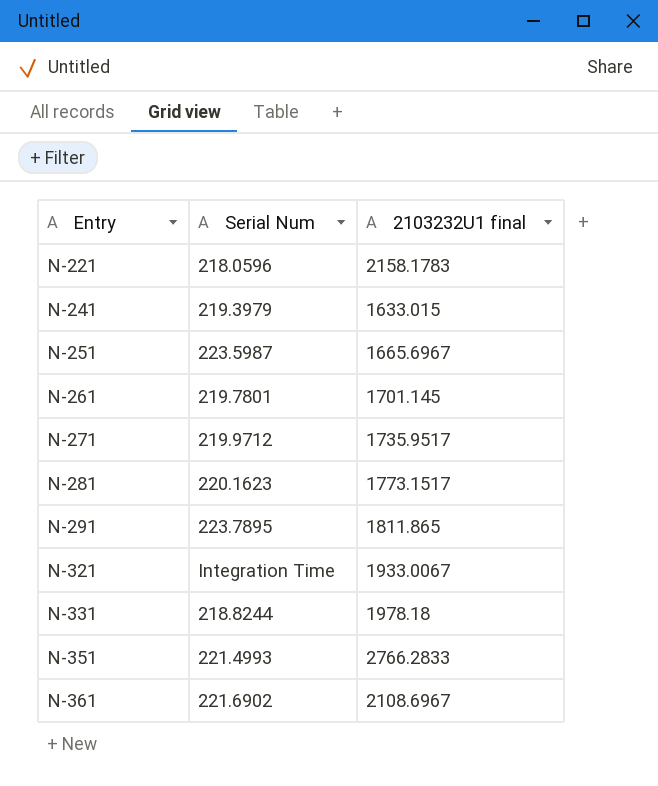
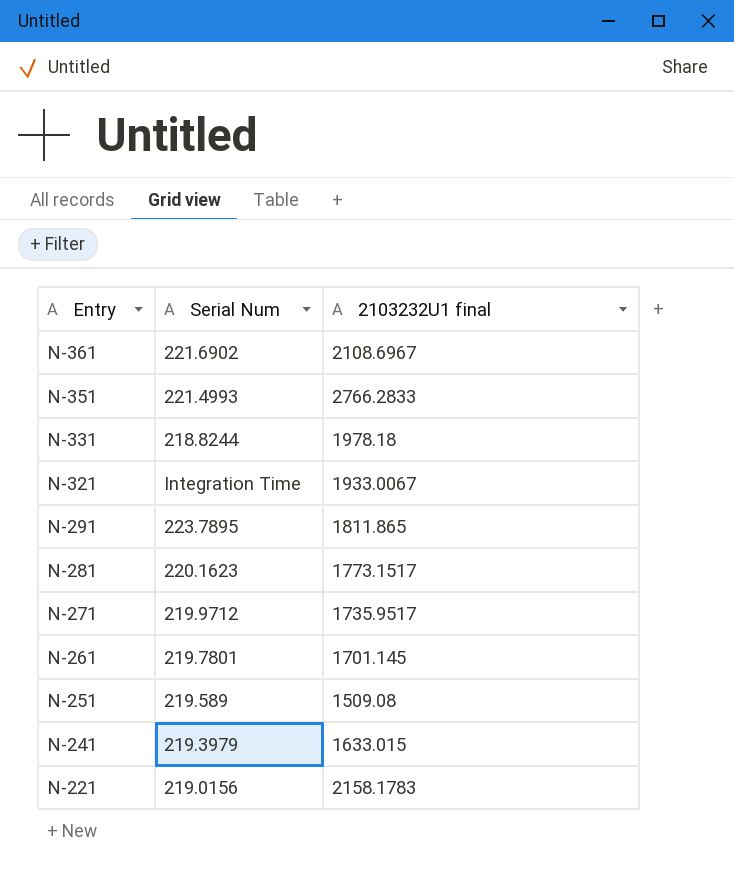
row order: Entry ascending -> Entry descending
N-251 | Serial Num: 223.5987 -> 219.589
N-251 | 2103232U1 final: 1665.6967 -> 1509.08
N-221 | Serial Num: 218.0596 -> 219.0156

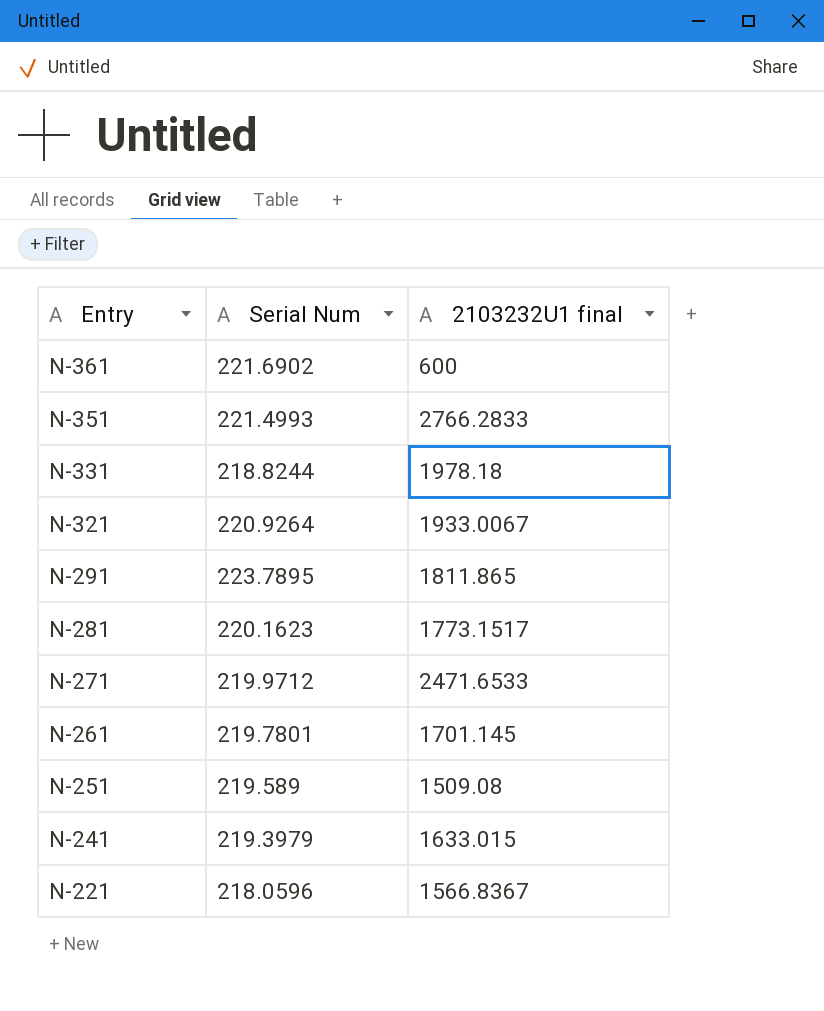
N-361 | 2103232U1 final: 2108.6967 -> 600
N-321 | Serial Num: Integration Time -> 220.9264
N-271 | 2103232U1 final: 1735.9517 -> 2471.6533
N-221 | Serial Num: 219.0156 -> 218.0596
N-221 | 2103232U1 final: 2158.1783 -> 1566.8367

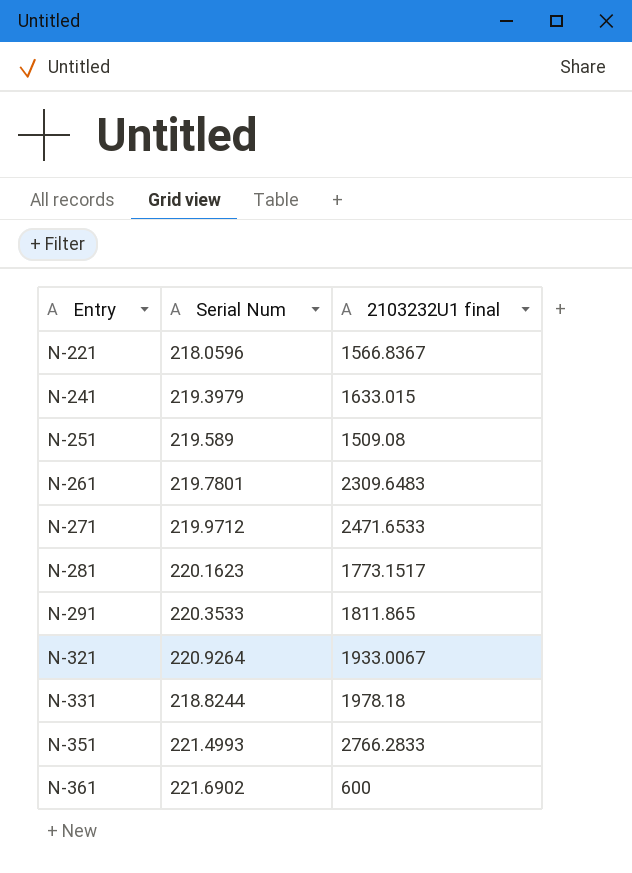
row order: Entry descending -> Entry ascending
N-261 | 2103232U1 final: 1701.145 -> 2309.6483
N-291 | Serial Num: 223.7895 -> 220.3533

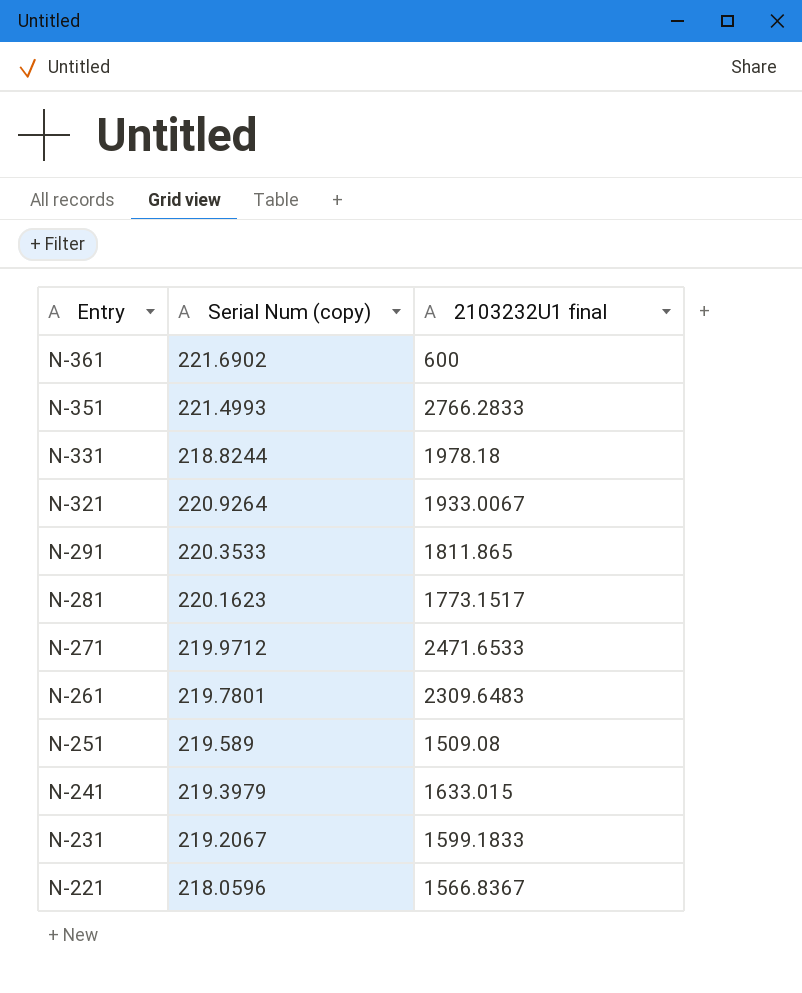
row order: Entry ascending -> Entry descending
column name: Serial Num -> Serial Num (copy)
row N-231: none -> 219.2067 | 1599.1833

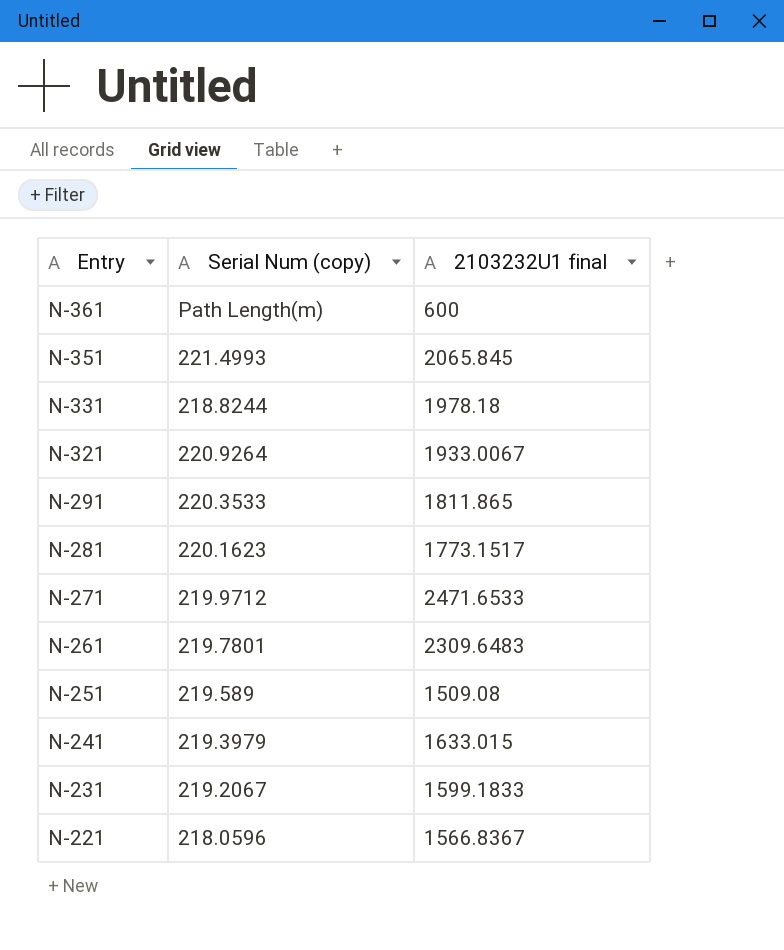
N-361 | Serial Num (copy): 221.6902 -> Path Length(m)
N-351 | 2103232U1 final: 2766.2833 -> 2065.845

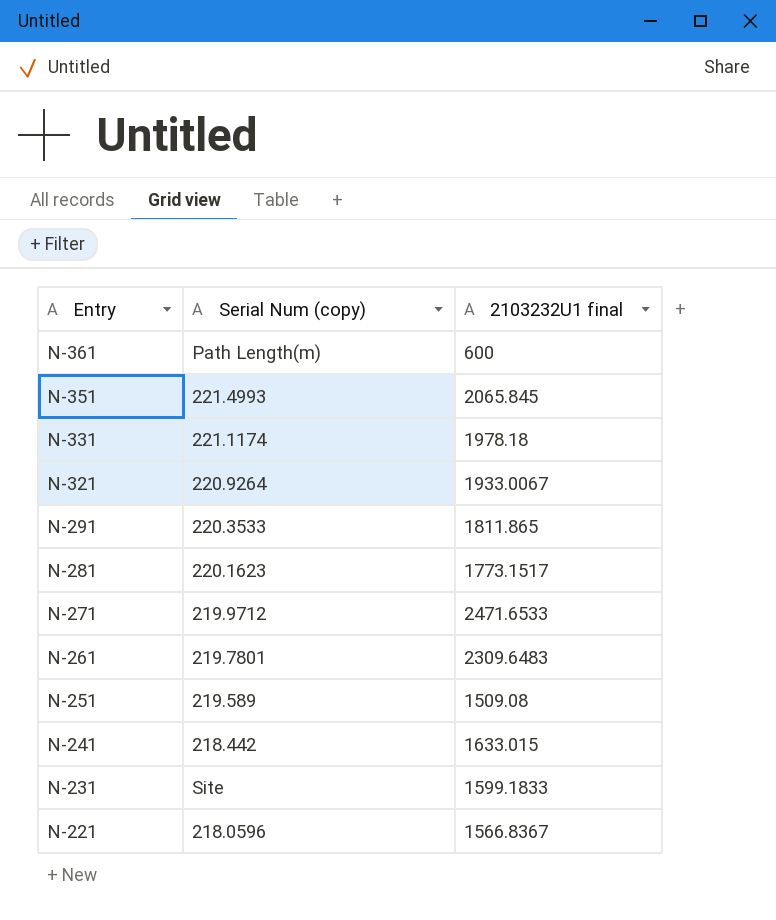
N-331 | Serial Num (copy): 218.8244 -> 221.1174
N-241 | Serial Num (copy): 219.3979 -> 218.442
N-231 | Serial Num (copy): 219.2067 -> Site

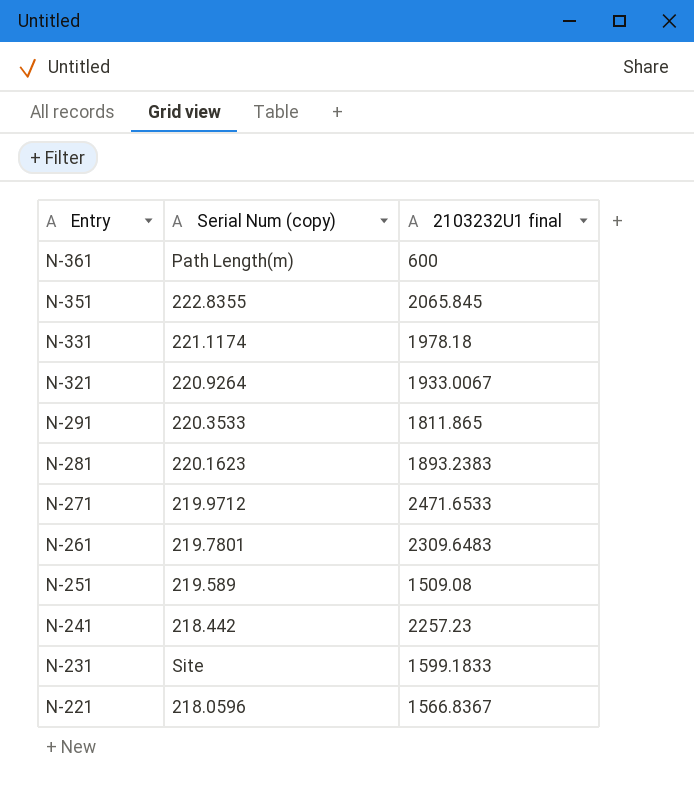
N-351 | Serial Num (copy): 221.4993 -> 222.8355
N-281 | 2103232U1 final: 1773.1517 -> 1893.2383
N-241 | 2103232U1 final: 1633.015 -> 2257.23

